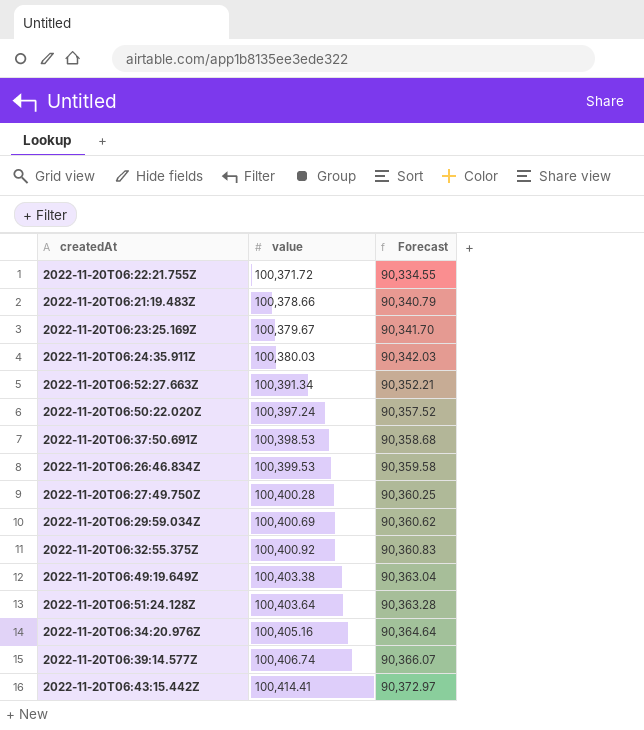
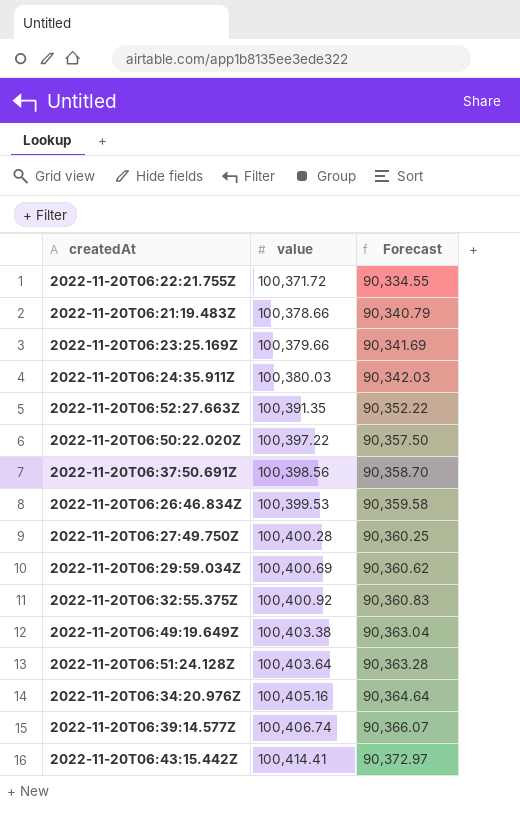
2022-11-20T06:23:25.169Z | value: 100,379.67 -> 100,379.66
2022-11-20T06:23:25.169Z | Forecast: 90,341.70 -> 90,341.69
2022-11-20T06:52:27.663Z | value: 100,391.34 -> 100,391.35
2022-11-20T06:52:27.663Z | Forecast: 90,352.21 -> 90,352.22
2022-11-20T06:50:22.020Z | value: 100,397.24 -> 100,397.22
2022-11-20T06:50:22.020Z | Forecast: 90,357.52 -> 90,357.50
2022-11-20T06:37:50.691Z | value: 100,398.53 -> 100,398.56
2022-11-20T06:37:50.691Z | Forecast: 90,358.68 -> 90,358.70

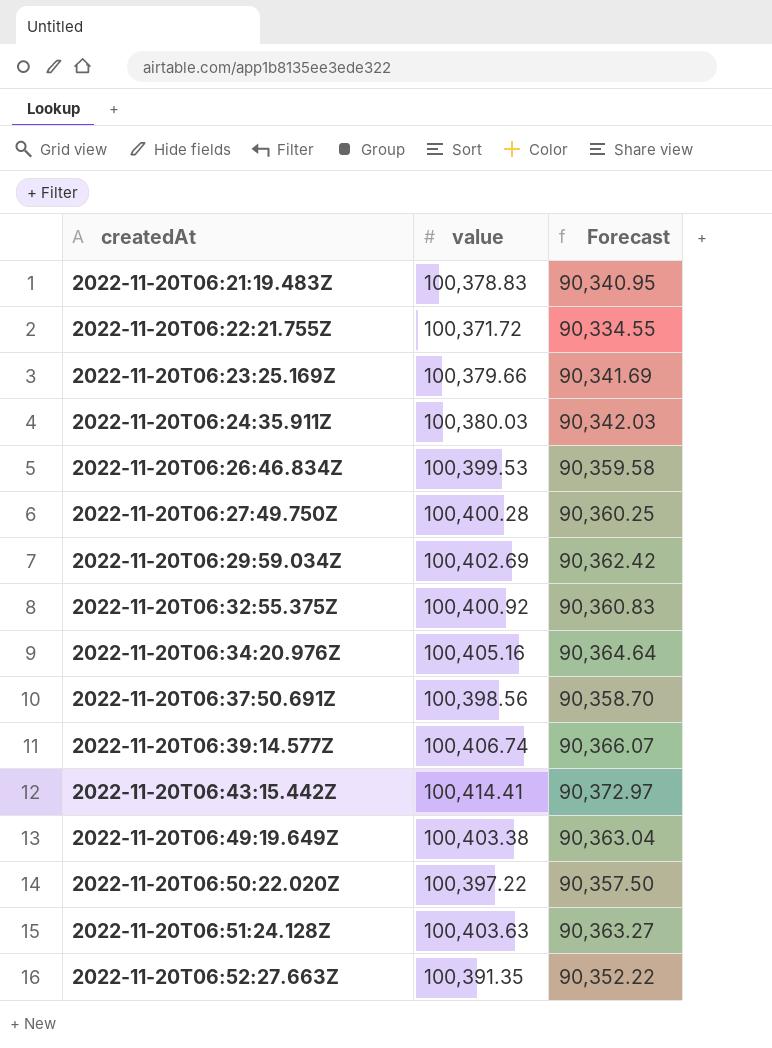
row order: value ascending -> createdAt ascending
2022-11-20T06:21:19.483Z | value: 100,378.66 -> 100,378.83
2022-11-20T06:21:19.483Z | Forecast: 90,340.79 -> 90,340.95
2022-11-20T06:29:59.034Z | value: 100,400.69 -> 100,402.69
2022-11-20T06:29:59.034Z | Forecast: 90,360.62 -> 90,362.42
2022-11-20T06:51:24.128Z | value: 100,403.64 -> 100,403.63
2022-11-20T06:51:24.128Z | Forecast: 90,363.28 -> 90,363.27

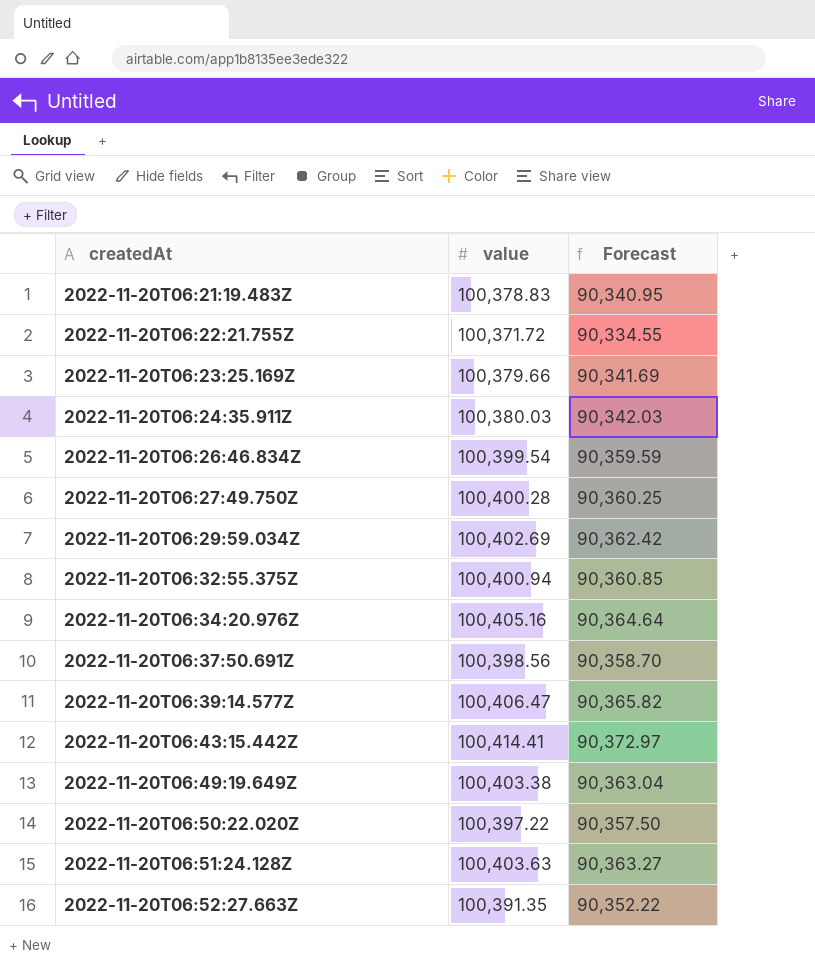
2022-11-20T06:26:46.834Z | value: 100,399.53 -> 100,399.54
2022-11-20T06:26:46.834Z | Forecast: 90,359.58 -> 90,359.59
2022-11-20T06:32:55.375Z | value: 100,400.92 -> 100,400.94
2022-11-20T06:32:55.375Z | Forecast: 90,360.83 -> 90,360.85
2022-11-20T06:39:14.577Z | value: 100,406.74 -> 100,406.47
2022-11-20T06:39:14.577Z | Forecast: 90,366.07 -> 90,365.82

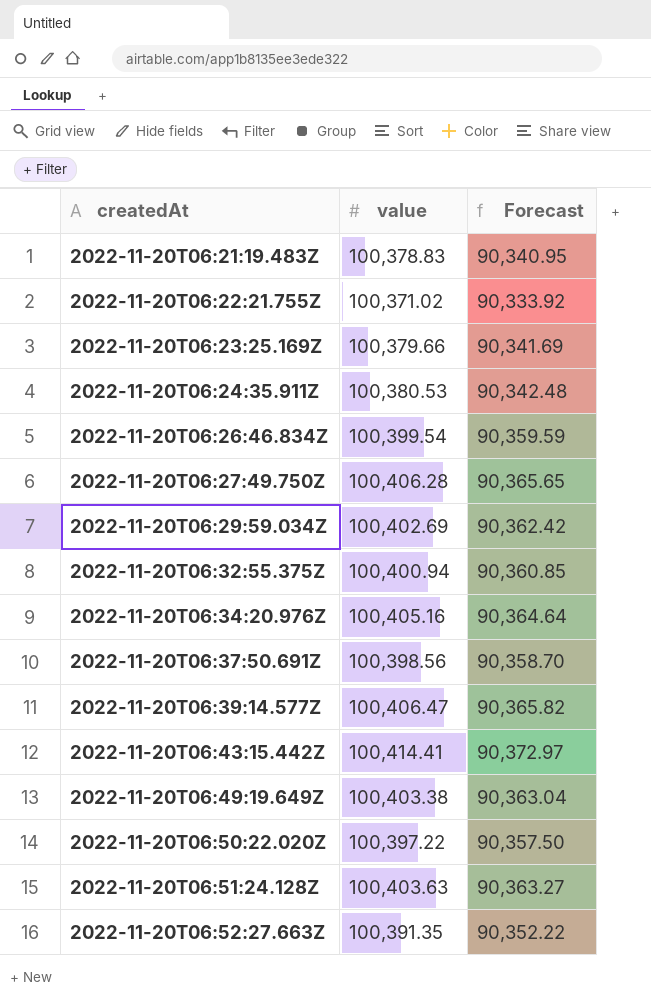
2022-11-20T06:22:21.755Z | value: 100,371.72 -> 100,371.02
2022-11-20T06:22:21.755Z | Forecast: 90,334.55 -> 90,333.92
2022-11-20T06:24:35.911Z | value: 100,380.03 -> 100,380.53
2022-11-20T06:24:35.911Z | Forecast: 90,342.03 -> 90,342.48
2022-11-20T06:27:49.750Z | value: 100,400.28 -> 100,406.28
2022-11-20T06:27:49.750Z | Forecast: 90,360.25 -> 90,365.65

